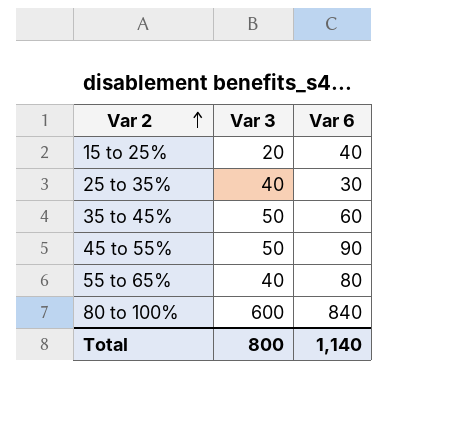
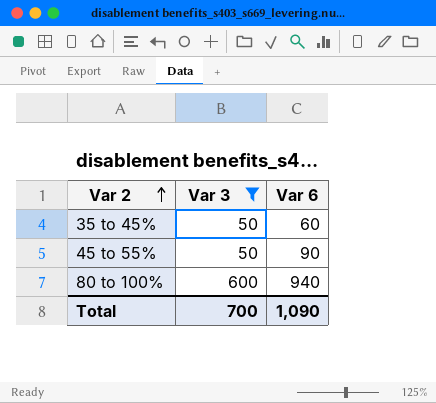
filter: none -> Var 3 >= 50
80 to 100% | Var 6: 840 -> 940
Total | Var 3: 800 -> 700
Total | Var 6: 1,140 -> 1,090

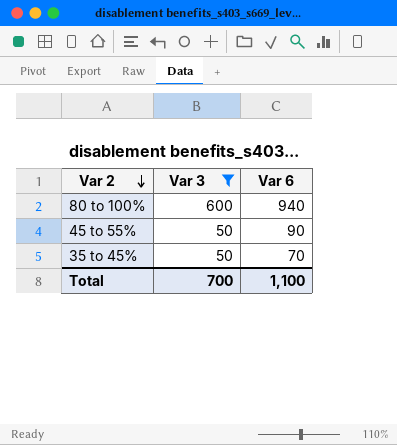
row order: Var 2 ascending -> Var 2 descending
35 to 45% | Var 6: 60 -> 70
Total | Var 6: 1,090 -> 1,100

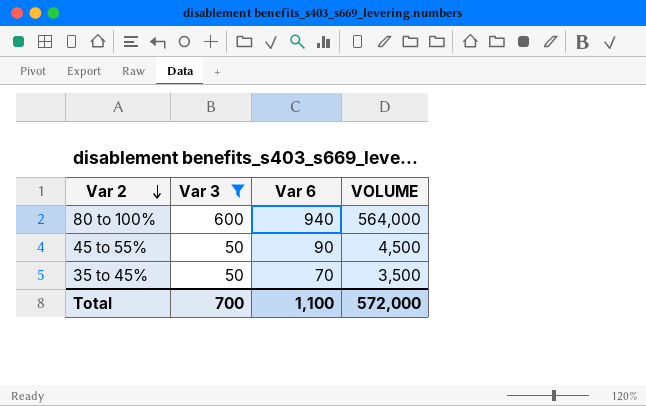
column VOLUME | formula: none -> [Var 3] * [Var 6]

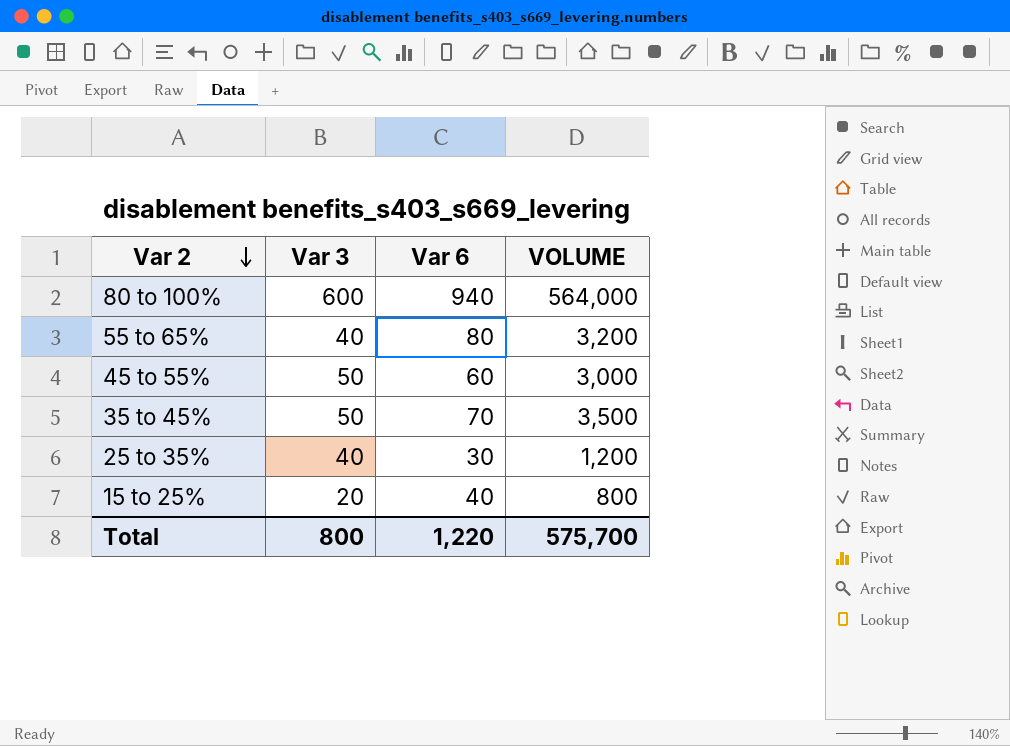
filter: Var 3 >= 50 -> none
45 to 55% | Var 6: 90 -> 60
45 to 55% | VOLUME: 4,500 -> 3,000
Total | Var 3: 700 -> 800
Total | Var 6: 1,100 -> 1,220
Total | VOLUME: 572,000 -> 575,700

